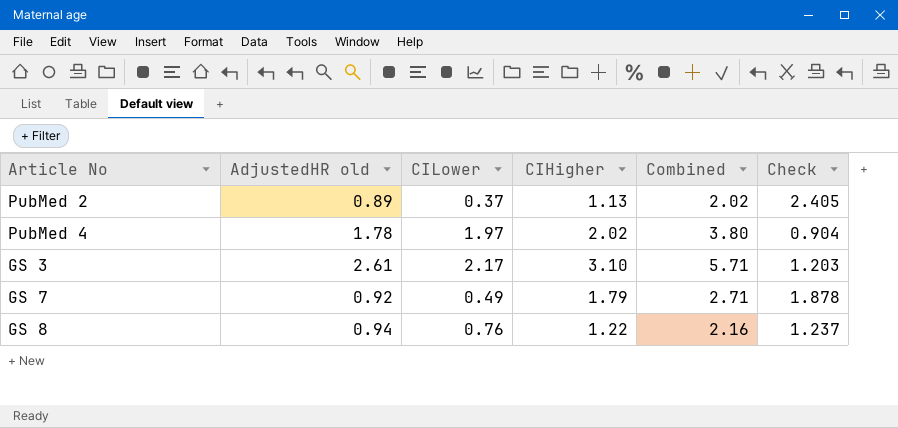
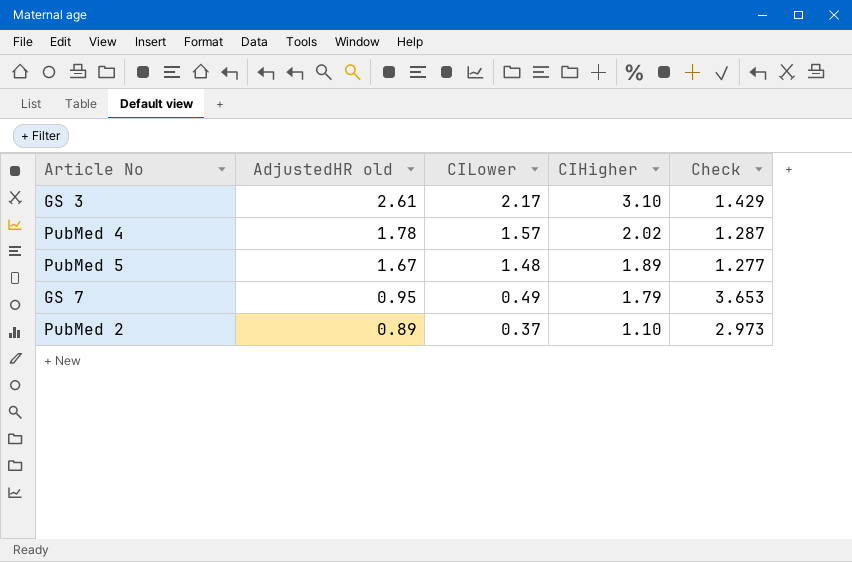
row order: none -> AdjustedHR old descending
column Combined | formula: [AdjustedHR old] + [CIHigher] -> none
column Check | formula: [AdjustedHR old] / [CILower] -> [CIHigher] / [CILower]
row GS 8: 0.94 | 0.76 | 1.22 | 2.16 | 1.237 -> none
PubMed 4 | CILower: 1.97 -> 1.57
row PubMed 5: none -> 1.67 | 1.48 | 1.89 | 1.277
GS 7 | AdjustedHR old: 0.92 -> 0.95
PubMed 2 | CIHigher: 1.13 -> 1.10

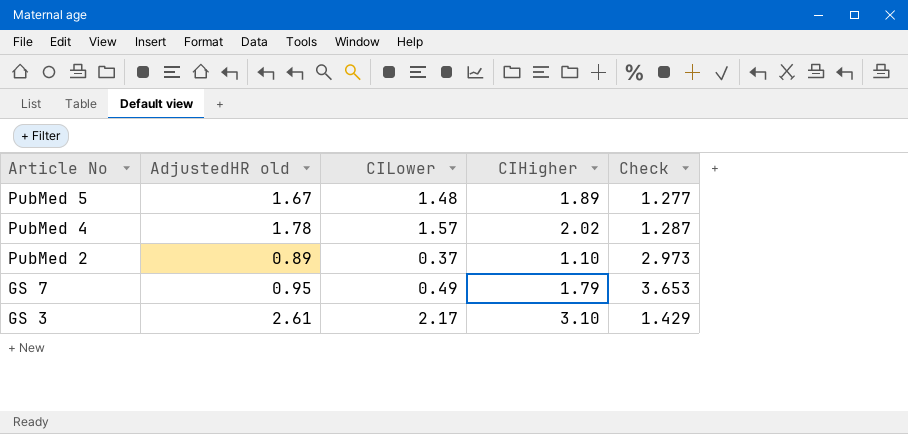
row order: AdjustedHR old descending -> Article No descending

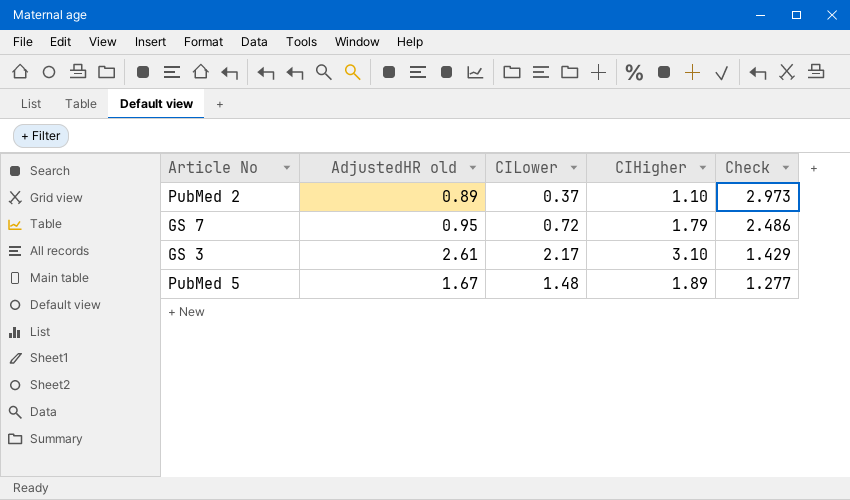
row order: Article No descending -> Check descending
row PubMed 4: 1.78 | 1.57 | 2.02 | 1.287 -> none
GS 7 | CILower: 0.49 -> 0.72
GS 7 | Check: 3.653 -> 2.486

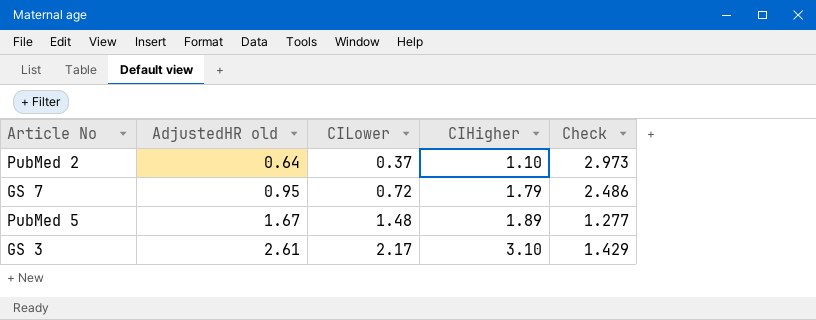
row order: Check descending -> AdjustedHR old ascending
PubMed 2 | AdjustedHR old: 0.89 -> 0.64

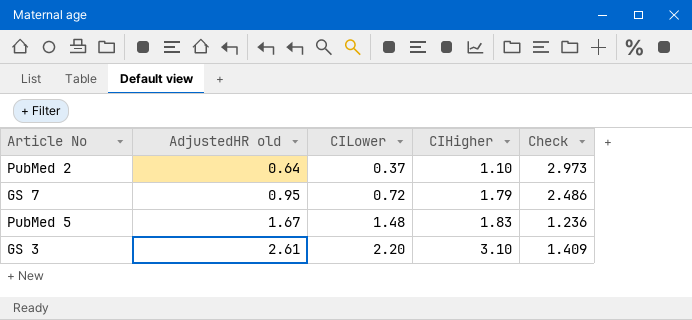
PubMed 5 | CIHigher: 1.89 -> 1.83
PubMed 5 | Check: 1.277 -> 1.236
GS 3 | CILower: 2.17 -> 2.20
GS 3 | Check: 1.429 -> 1.409

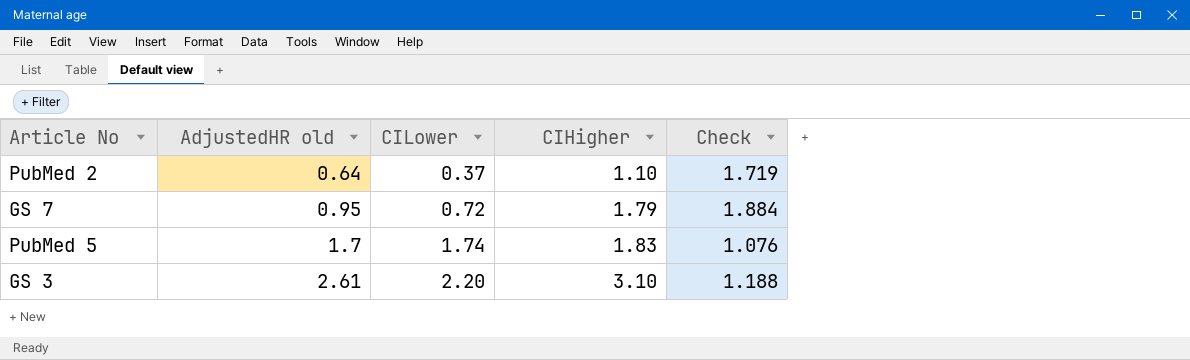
column Check | formula: [CIHigher] / [CILower] -> [CIHigher] / [AdjustedHR old]
PubMed 5 | AdjustedHR old: 1.67 -> 1.7
PubMed 5 | CILower: 1.48 -> 1.74

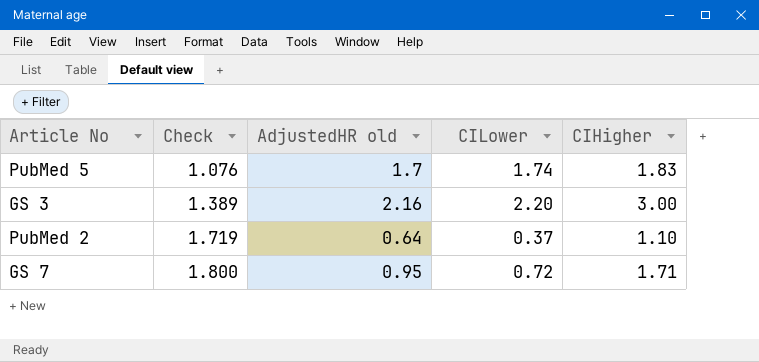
row order: AdjustedHR old ascending -> Check ascending
column Check | position: 5 -> 2
GS 3 | Check: 1.188 -> 1.389
GS 3 | AdjustedHR old: 2.61 -> 2.16
GS 3 | CIHigher: 3.10 -> 3.00
GS 7 | Check: 1.884 -> 1.800
GS 7 | CIHigher: 1.79 -> 1.71

